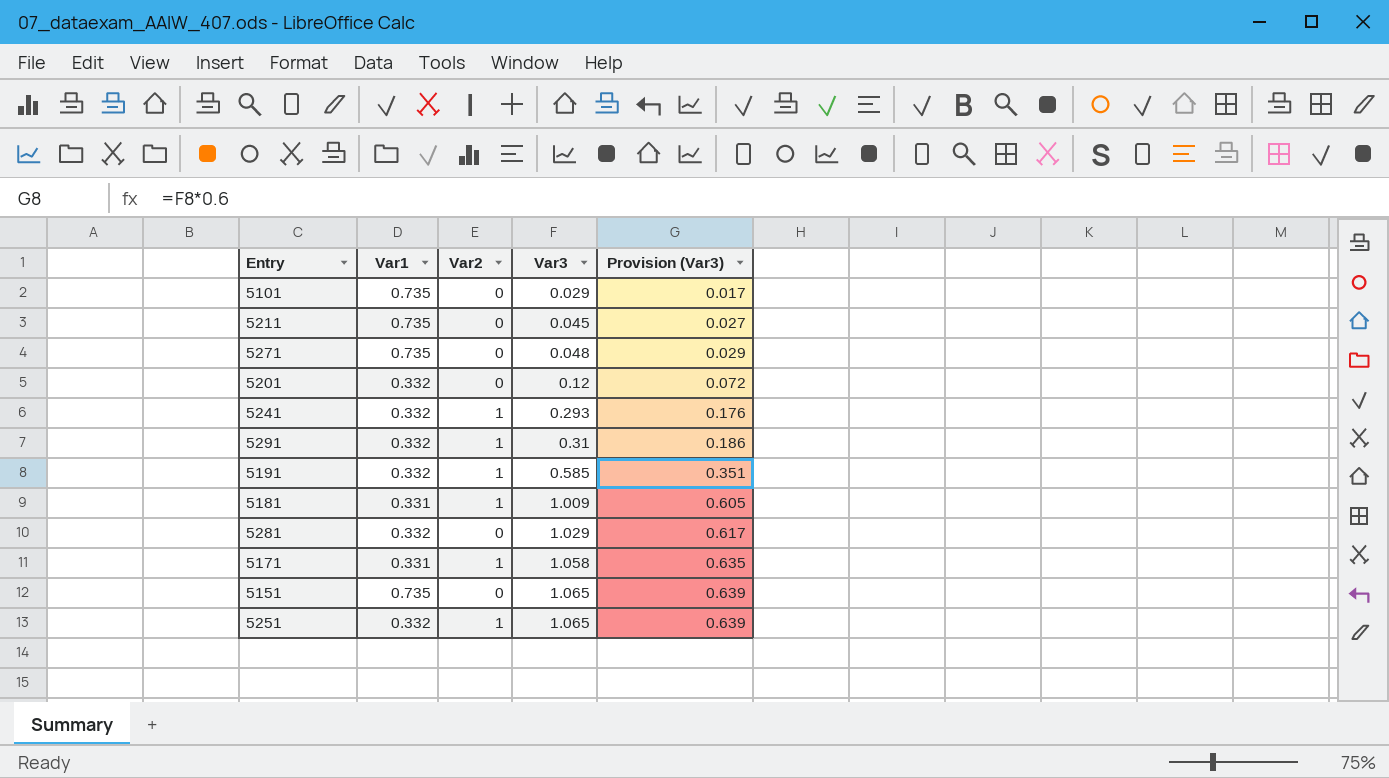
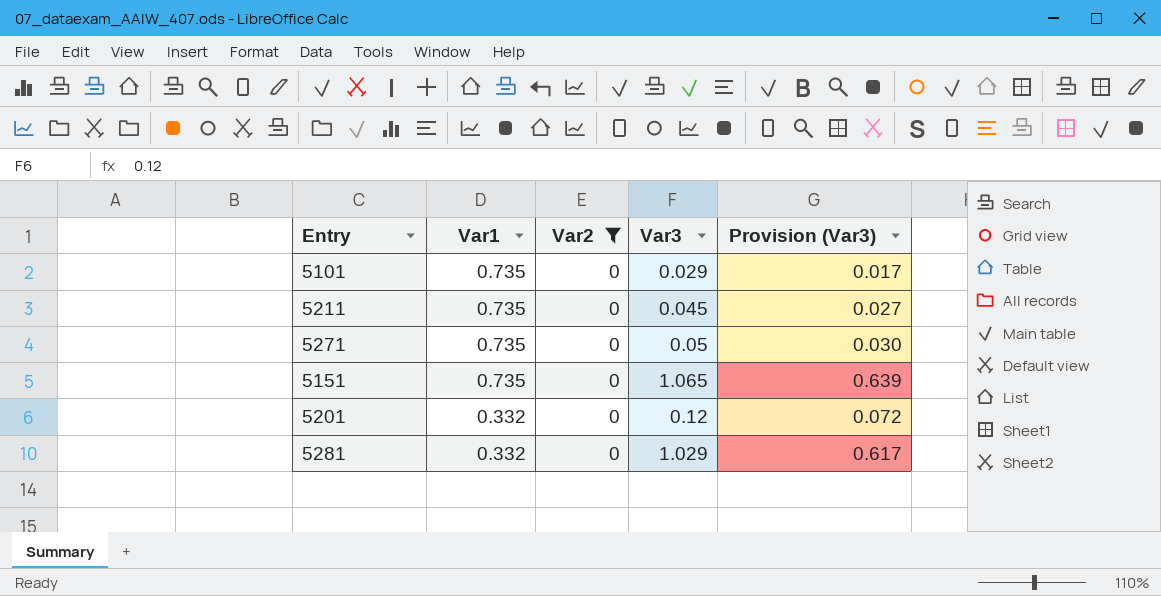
filter: none -> Var2 = 0
row order: Var3 ascending -> Var1 descending
5271 | Var3: 0.048 -> 0.05
5271 | Provision (Var3): 0.029 -> 0.030

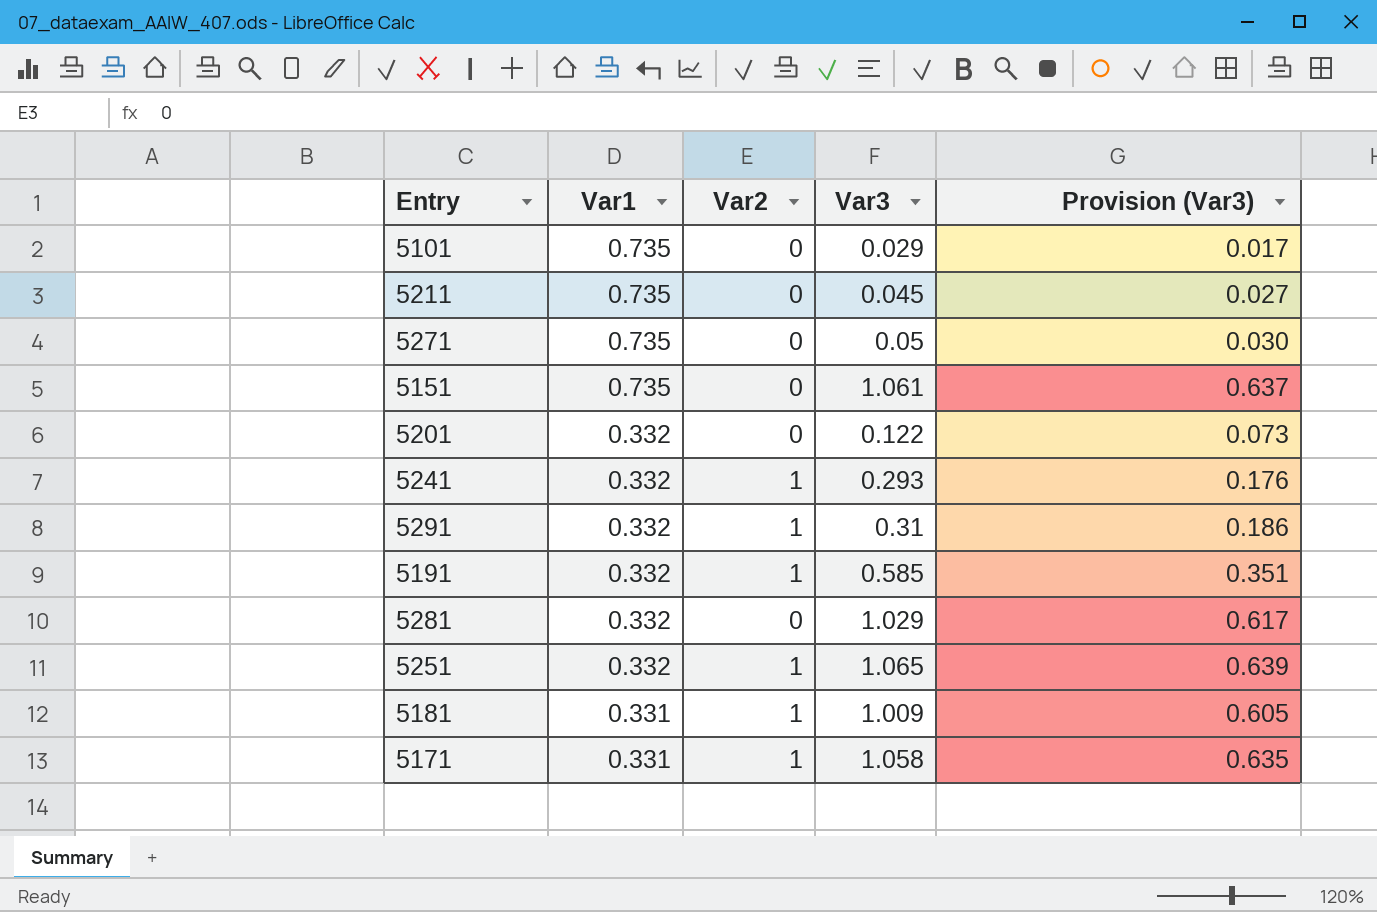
filter: Var2 = 0 -> none
5151 | Var3: 1.065 -> 1.061
5151 | Provision (Var3): 0.639 -> 0.637
5201 | Var3: 0.12 -> 0.122
5201 | Provision (Var3): 0.072 -> 0.073

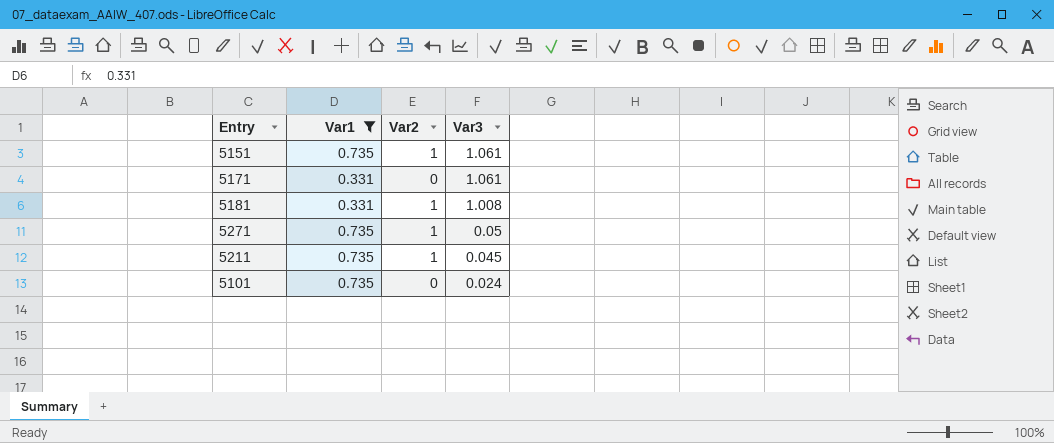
filter: none -> Var1 != 0.332
row order: Var1 descending -> Var3 descending
column Provision (Var3) | formula: [Var3] * 0.6 -> none
5151 | Var2: 0 -> 1
5171 | Var2: 1 -> 0
5171 | Var3: 1.058 -> 1.061
5181 | Var3: 1.009 -> 1.008
5271 | Var2: 0 -> 1
5211 | Var2: 0 -> 1
5101 | Var3: 0.029 -> 0.024

